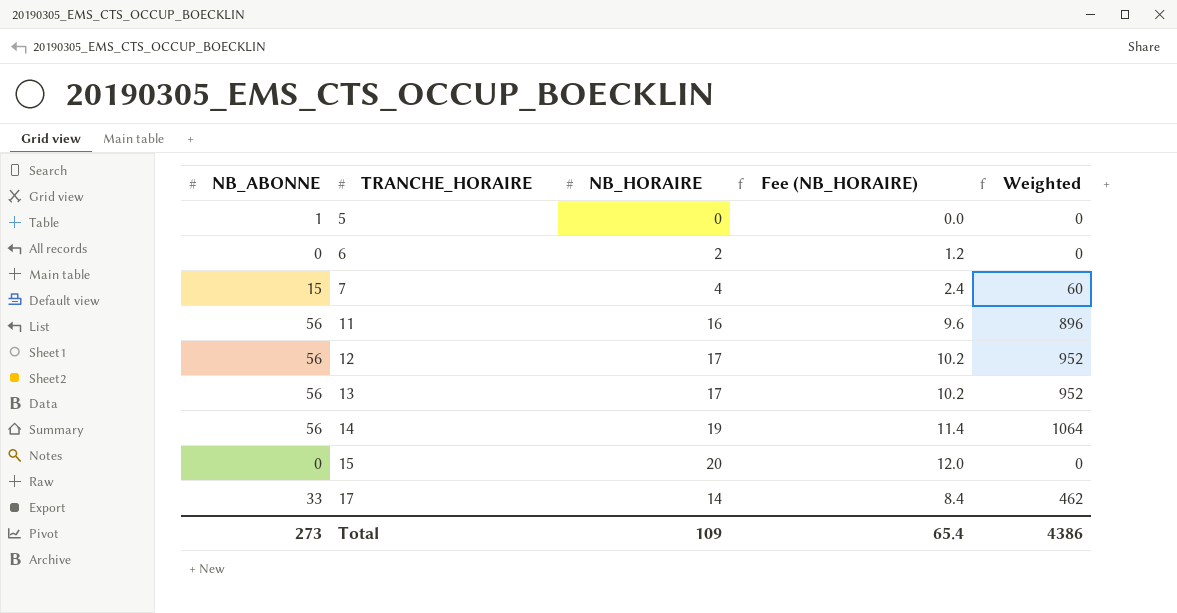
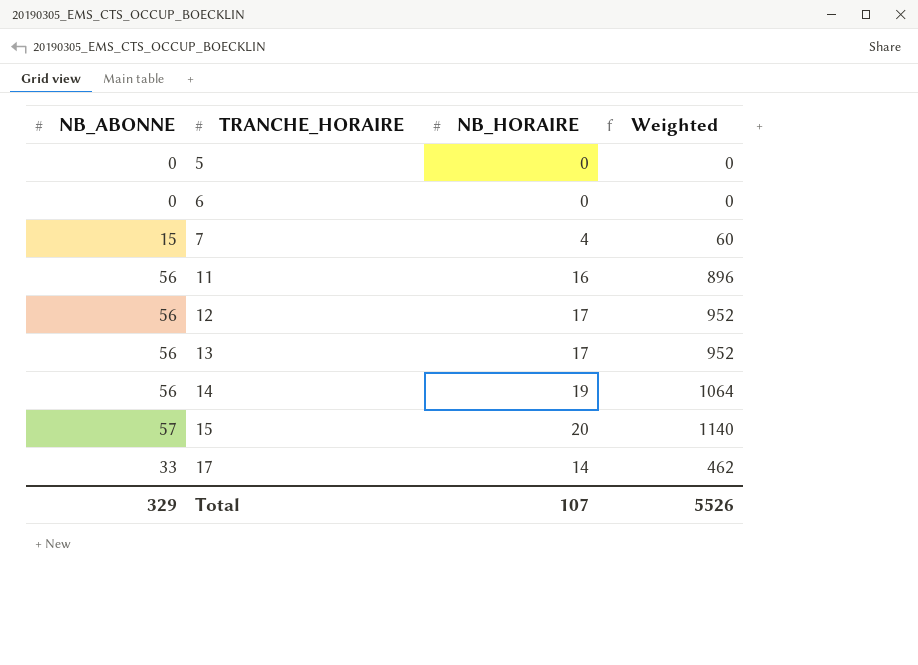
column Fee (NB_HORAIRE) | formula: [NB_HORAIRE] * 0.6 -> none
5 | NB_ABONNE: 1 -> 0
6 | NB_HORAIRE: 2 -> 0
15 | NB_ABONNE: 0 -> 57
15 | Weighted: 0 -> 1140
Total | NB_ABONNE: 273 -> 329
Total | NB_HORAIRE: 109 -> 107
Total | Weighted: 4386 -> 5526

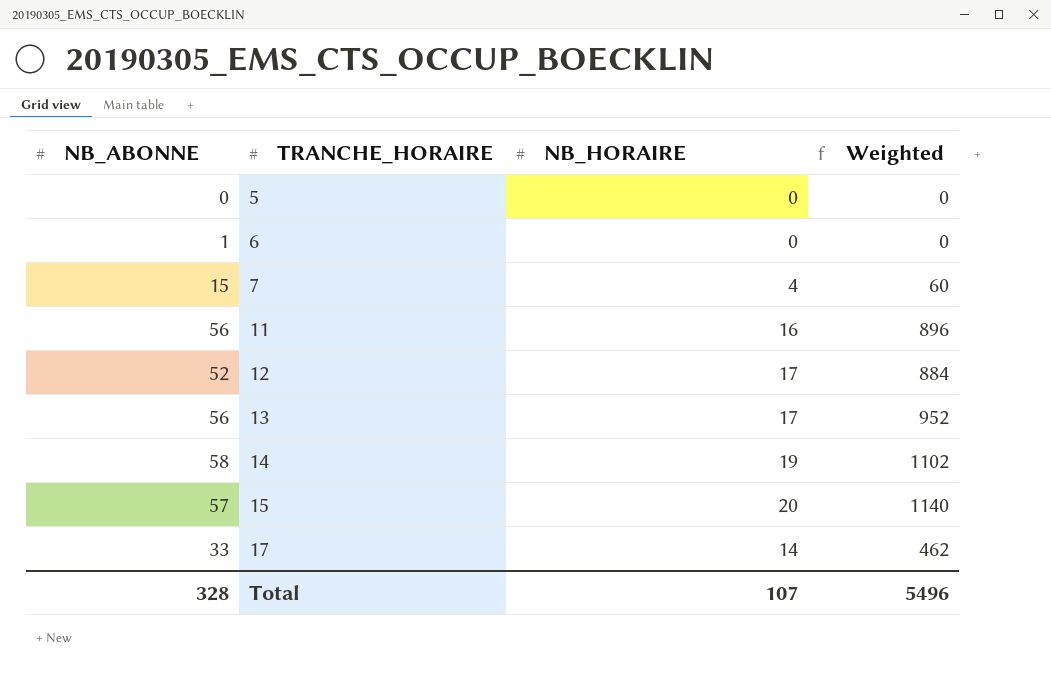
6 | NB_ABONNE: 0 -> 1
12 | NB_ABONNE: 56 -> 52
12 | Weighted: 952 -> 884
14 | NB_ABONNE: 56 -> 58
14 | Weighted: 1064 -> 1102
Total | NB_ABONNE: 329 -> 328
Total | Weighted: 5526 -> 5496

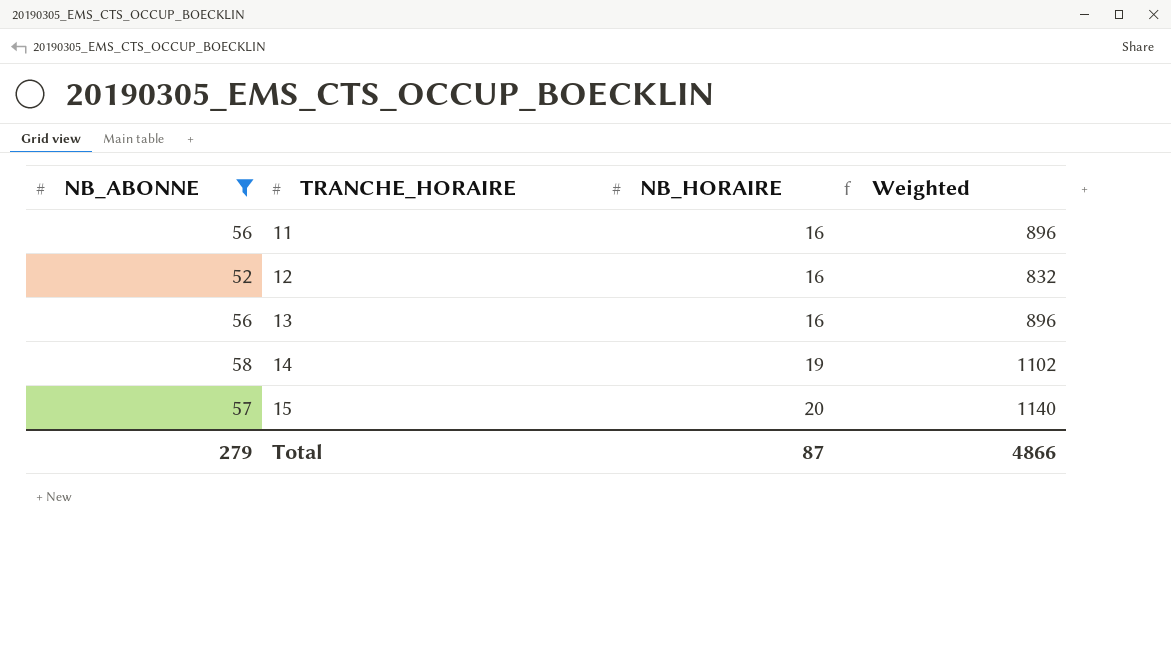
filter: none -> NB_ABONNE >= 52
12 | NB_HORAIRE: 17 -> 16
12 | Weighted: 884 -> 832
13 | NB_HORAIRE: 17 -> 16
13 | Weighted: 952 -> 896
Total | NB_ABONNE: 328 -> 279
Total | NB_HORAIRE: 107 -> 87
Total | Weighted: 5496 -> 4866

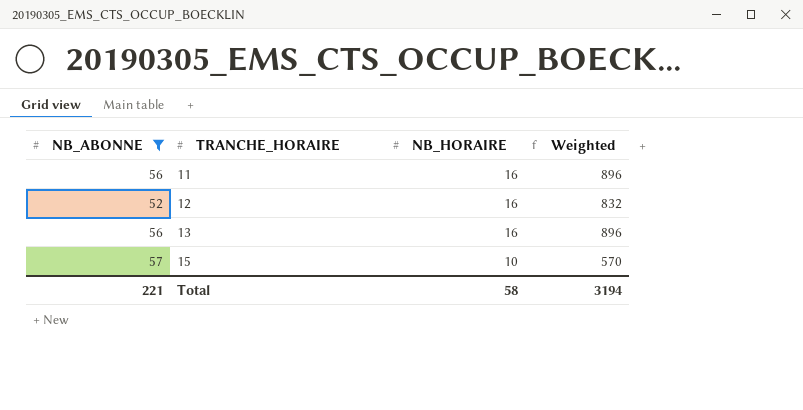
row 14: 58 | 19 | 1102 -> none
15 | NB_HORAIRE: 20 -> 10
15 | Weighted: 1140 -> 570
Total | NB_ABONNE: 279 -> 221
Total | NB_HORAIRE: 87 -> 58
Total | Weighted: 4866 -> 3194

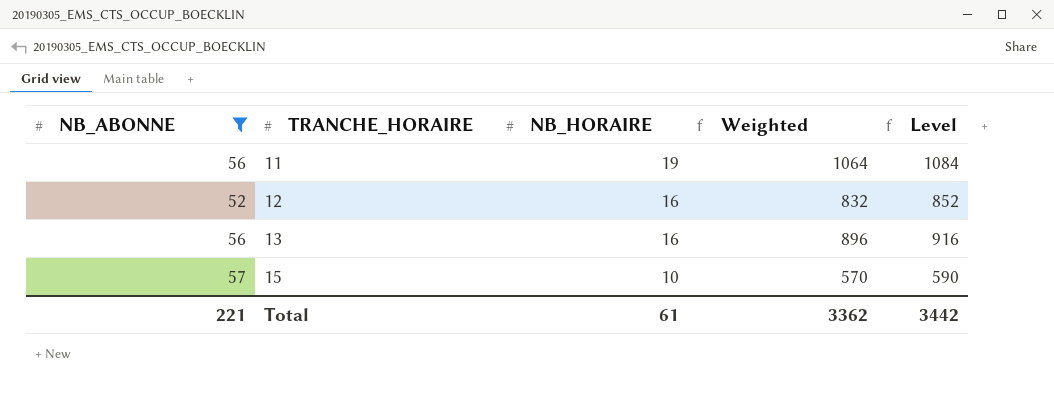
column Level | formula: none -> [Weighted] + 20
11 | NB_HORAIRE: 16 -> 19
11 | Weighted: 896 -> 1064
Total | NB_HORAIRE: 58 -> 61
Total | Weighted: 3194 -> 3362

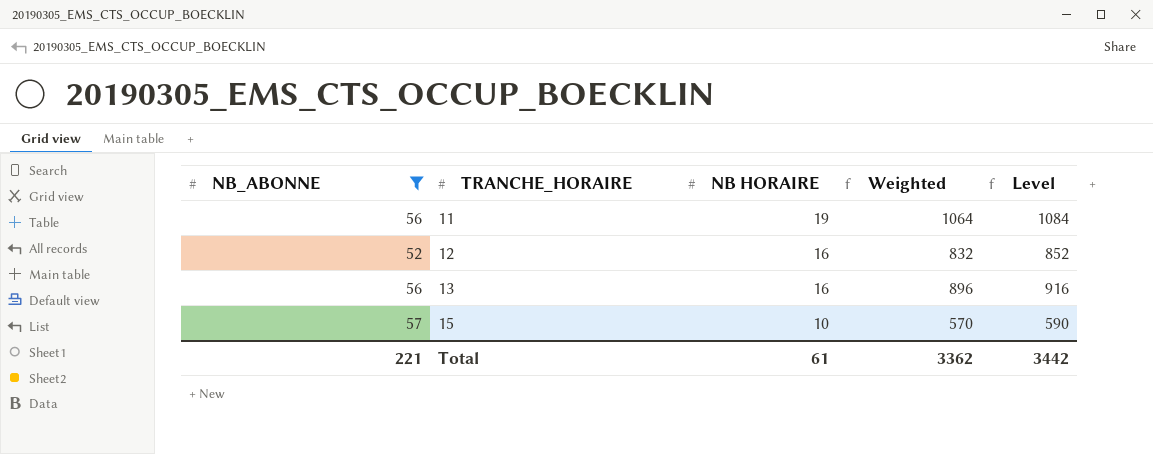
column name: NB_HORAIRE -> NB HORAIRE

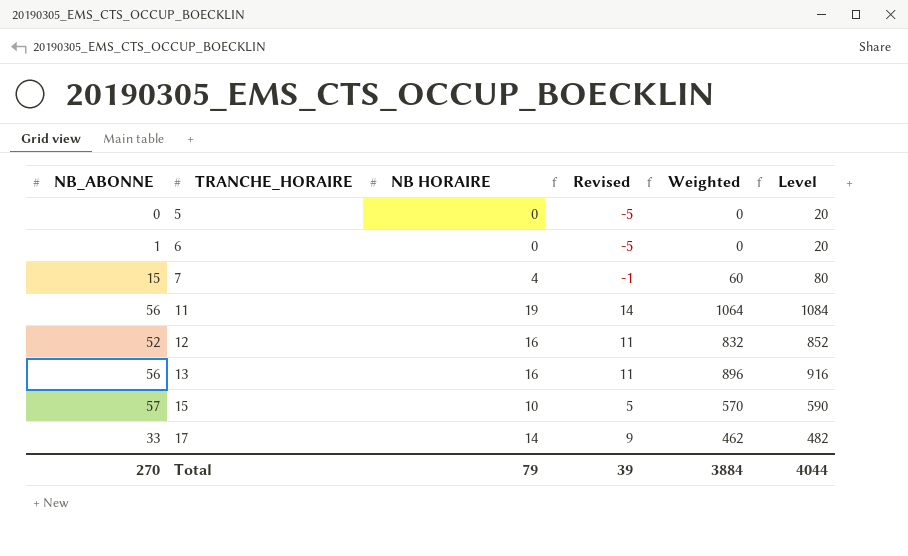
filter: NB_ABONNE >= 52 -> none
column Revised | formula: none -> [NB HORAIRE] - 5
Total | NB_ABONNE: 221 -> 270
Total | NB HORAIRE: 61 -> 79
Total | Weighted: 3362 -> 3884
Total | Level: 3442 -> 4044

